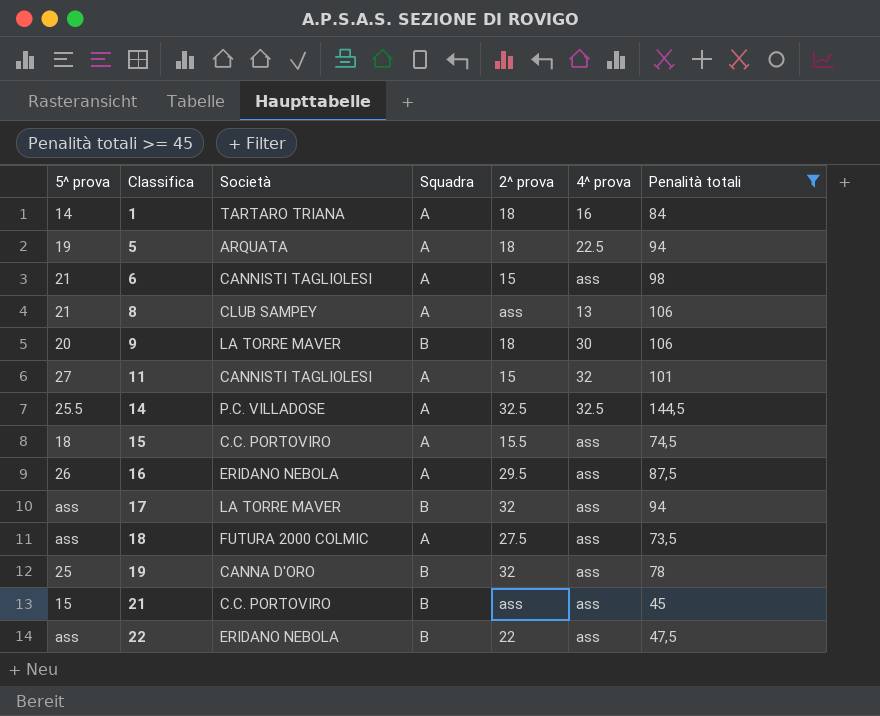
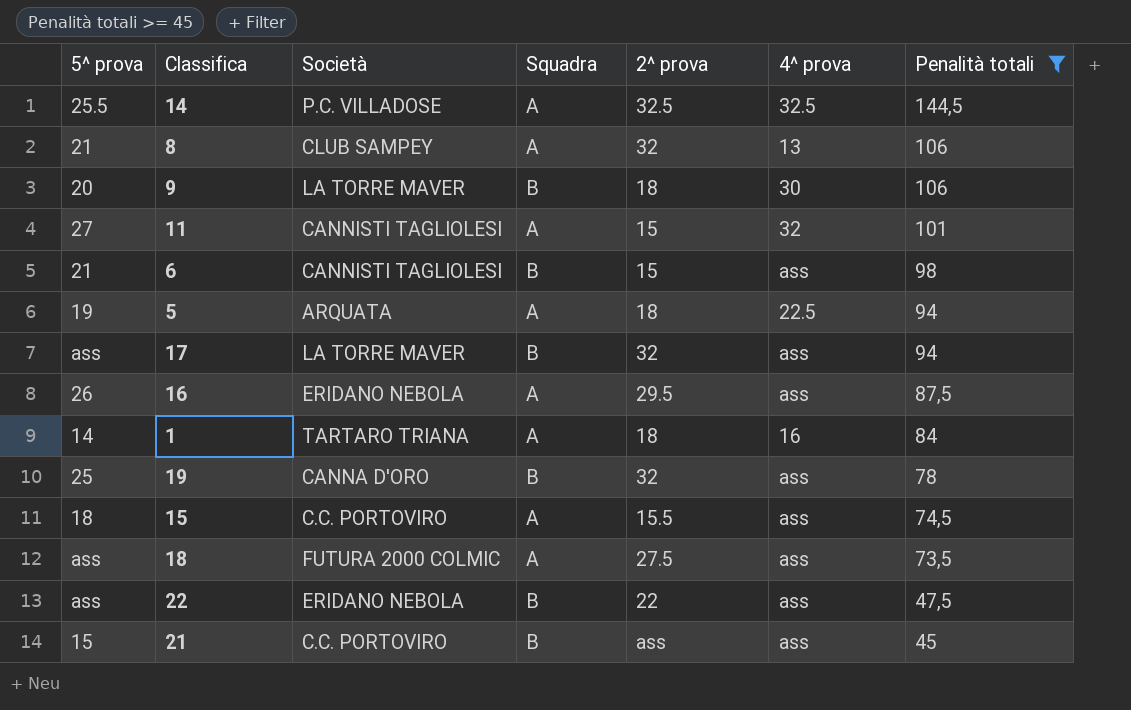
row order: Classifica ascending -> Penalità totali descending
8 | 2^ prova: ass -> 32
6 | Squadra: A -> B

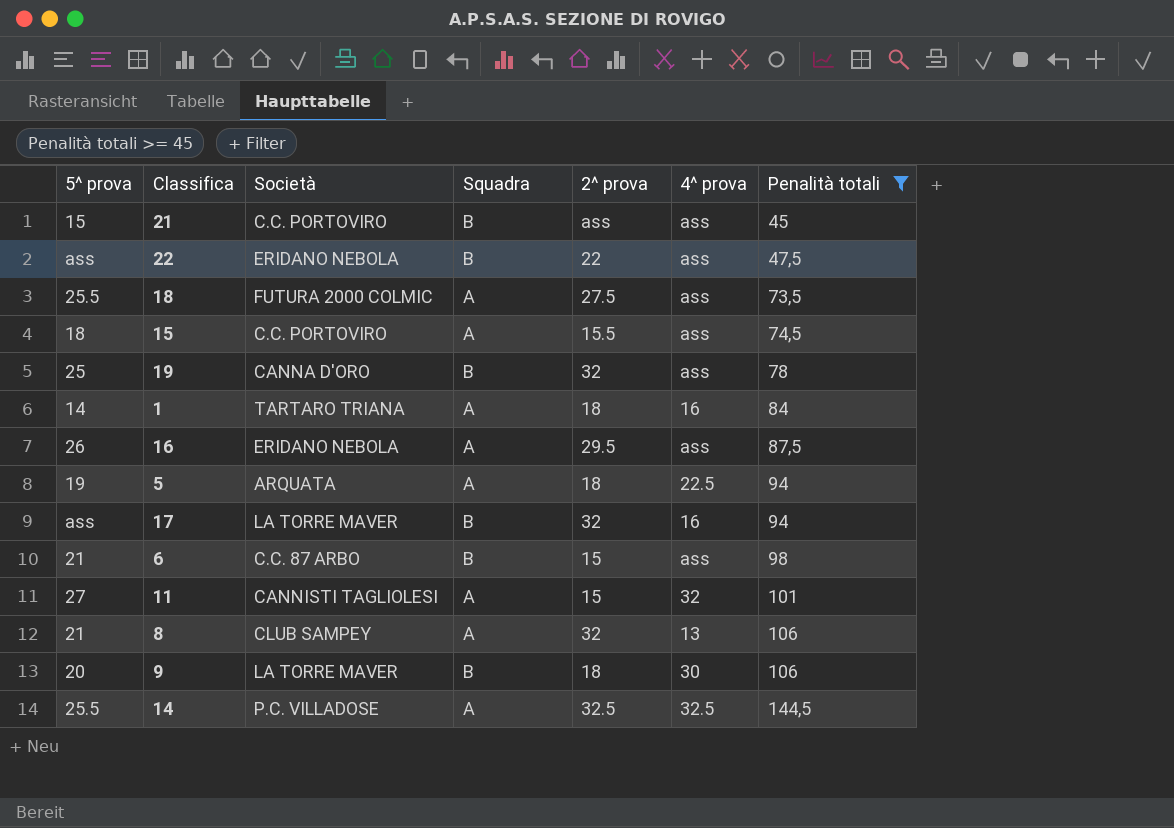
row order: Penalità totali descending -> Penalità totali ascending
18 | 5^ prova: ass -> 25.5
17 | 4^ prova: ass -> 16
6 | Società: CANNISTI TAGLIOLESI -> C.C. 87 ARBO

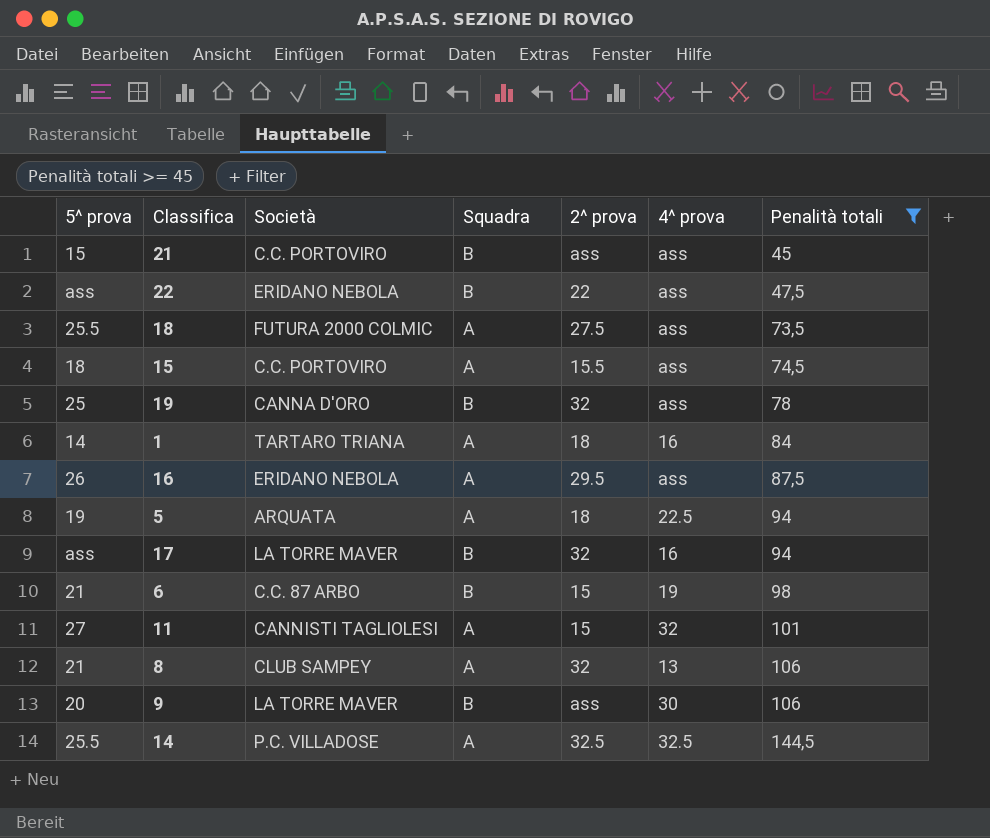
6 | 4^ prova: ass -> 19
9 | 2^ prova: 18 -> ass

